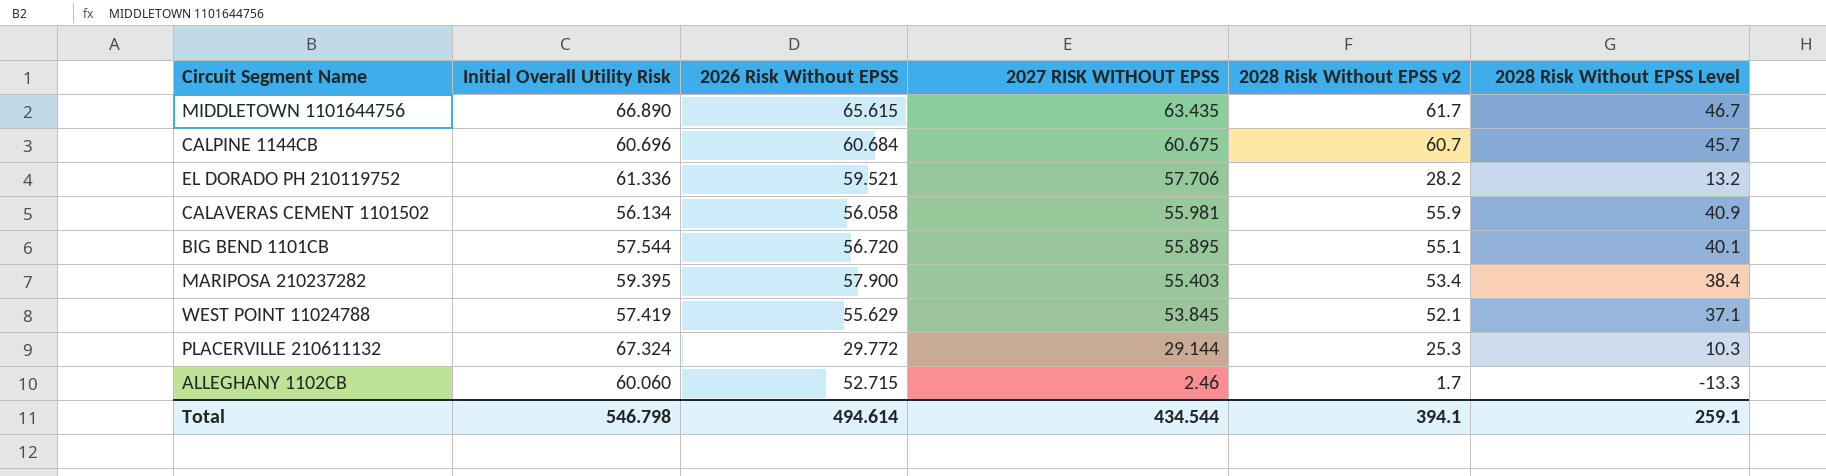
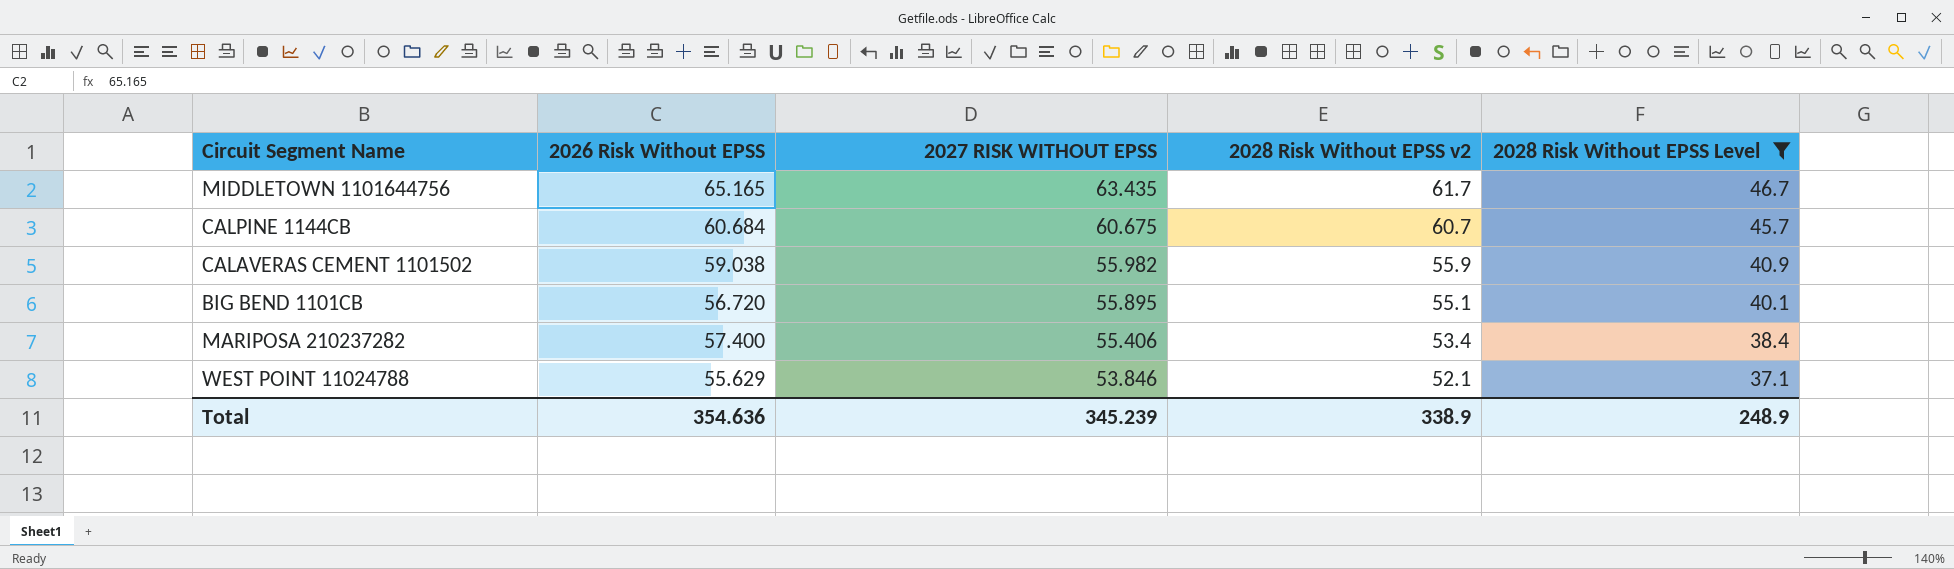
filter: none -> 2028 Risk Without EPSS Level >= 37.1
column Initial Overall Utility Risk | position: 2 -> none
MIDDLETOWN 1101644756 | 2026 Risk Without EPSS: 65.615 -> 65.165
CALAVERAS CEMENT 1101502 | 2026 Risk Without EPSS: 56.058 -> 59.038
CALAVERAS CEMENT 1101502 | 2027 RISK WITHOUT EPSS: 55.981 -> 55.982
MARIPOSA 210237282 | 2026 Risk Without EPSS: 57.900 -> 57.400
MARIPOSA 210237282 | 2027 RISK WITHOUT EPSS: 55.403 -> 55.406
WEST POINT 11024788 | 2027 RISK WITHOUT EPSS: 53.845 -> 53.846
Total | 2026 Risk Without EPSS: 494.614 -> 354.636
Total | 2027 RISK WITHOUT EPSS: 434.544 -> 345.239
Total | 2028 Risk Without EPSS v2: 394.1 -> 338.9
Total | 2028 Risk Without EPSS Level: 259.1 -> 248.9

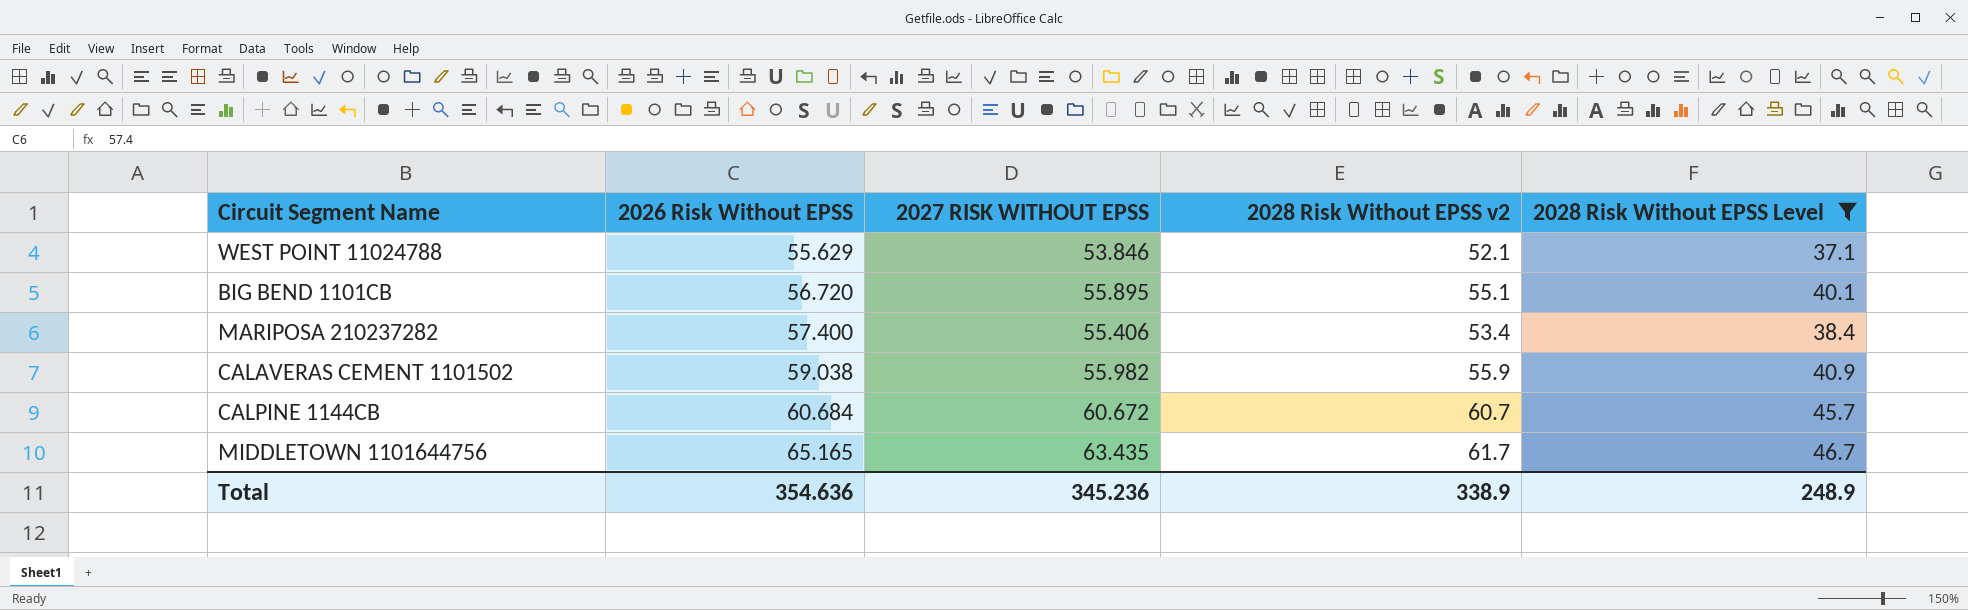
row order: 2027 RISK WITHOUT EPSS descending -> 2026 Risk Without EPSS ascending
CALPINE 1144CB | 2027 RISK WITHOUT EPSS: 60.675 -> 60.672
Total | 2027 RISK WITHOUT EPSS: 345.239 -> 345.236

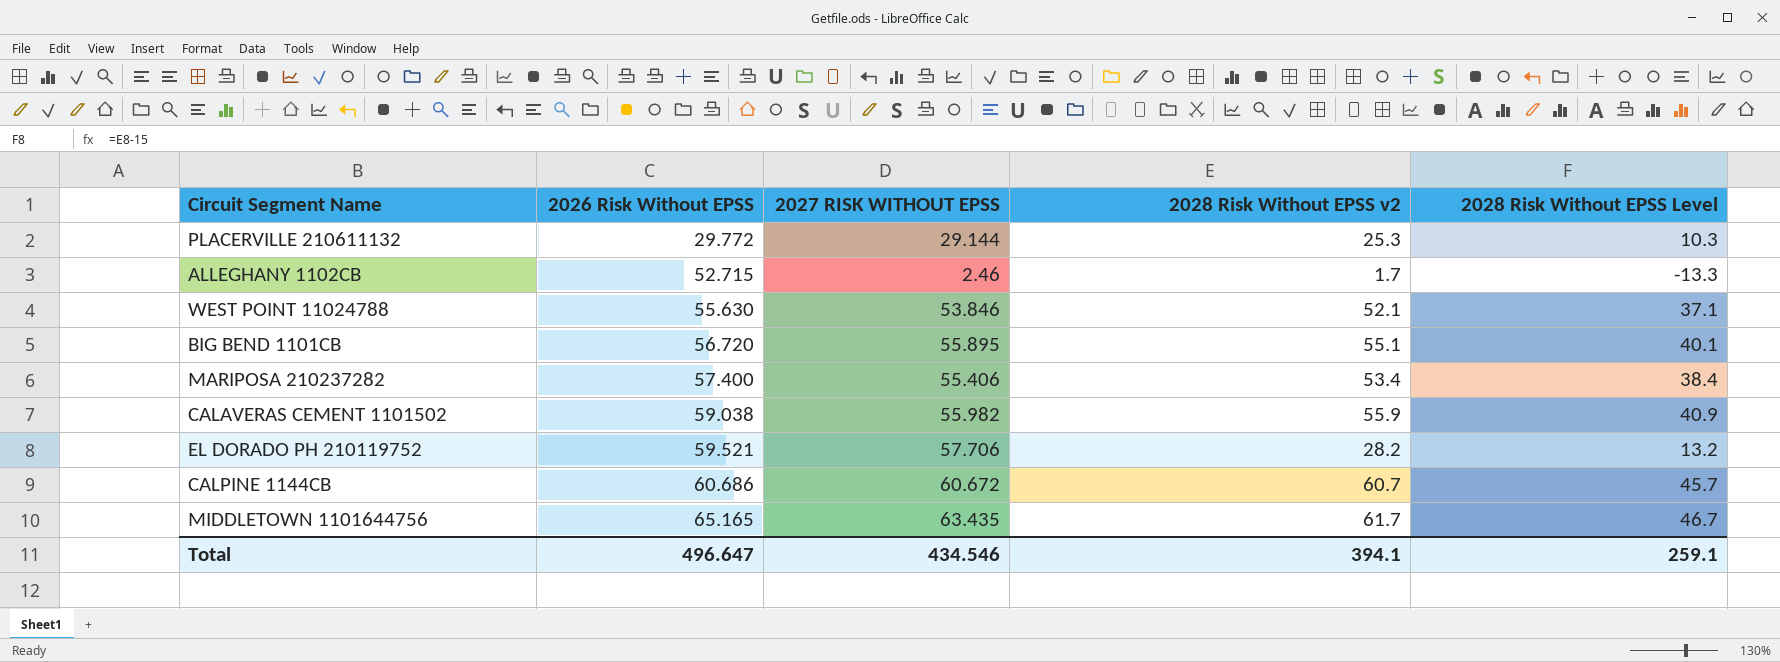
filter: 2028 Risk Without EPSS Level >= 37.1 -> none
WEST POINT 11024788 | 2026 Risk Without EPSS: 55.629 -> 55.630
CALPINE 1144CB | 2026 Risk Without EPSS: 60.684 -> 60.686
Total | 2026 Risk Without EPSS: 354.636 -> 496.647
Total | 2027 RISK WITHOUT EPSS: 345.236 -> 434.546
Total | 2028 Risk Without EPSS v2: 338.9 -> 394.1
Total | 2028 Risk Without EPSS Level: 248.9 -> 259.1

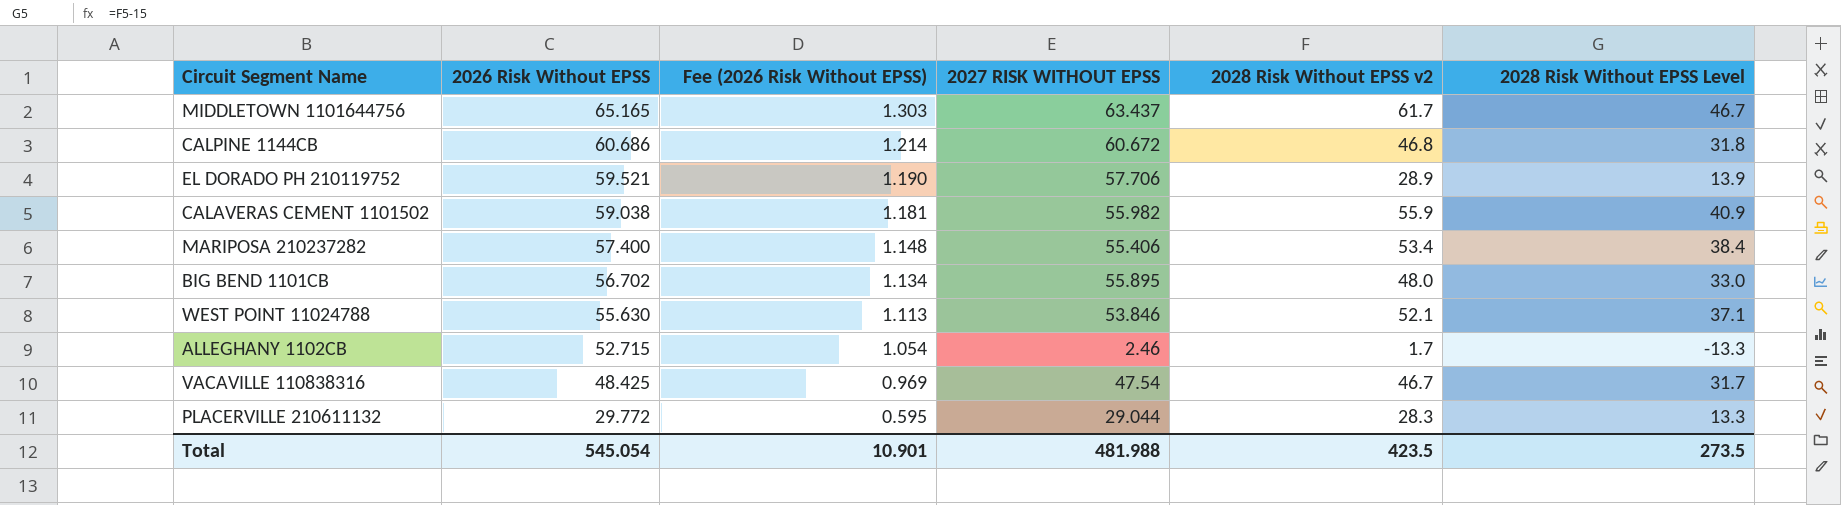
row order: 2026 Risk Without EPSS ascending -> 2026 Risk Without EPSS descending
column Fee (2026 Risk Without EPSS) | formula: none -> [2026 Risk Without EPSS] * 0.02
MIDDLETOWN 1101644756 | 2027 RISK WITHOUT EPSS: 63.435 -> 63.437
CALPINE 1144CB | 2028 Risk Without EPSS v2: 60.7 -> 46.8
CALPINE 1144CB | 2028 Risk Without EPSS Level: 45.7 -> 31.8
EL DORADO PH 210119752 | 2028 Risk Without EPSS v2: 28.2 -> 28.9
EL DORADO PH 210119752 | 2028 Risk Without EPSS Level: 13.2 -> 13.9
BIG BEND 1101CB | 2026 Risk Without EPSS: 56.720 -> 56.702
BIG BEND 1101CB | 2028 Risk Without EPSS v2: 55.1 -> 48.0
BIG BEND 1101CB | 2028 Risk Without EPSS Level: 40.1 -> 33.0
row VACAVILLE 110838316: none -> 48.425 | 0.969 | 47.54 | 46.7 | 31.7
PLACERVILLE 210611132 | 2027 RISK WITHOUT EPSS: 29.144 -> 29.044
PLACERVILLE 210611132 | 2028 Risk Without EPSS v2: 25.3 -> 28.3
PLACERVILLE 210611132 | 2028 Risk Without EPSS Level: 10.3 -> 13.3
Total | 2026 Risk Without EPSS: 496.647 -> 545.054
Total | 2027 RISK WITHOUT EPSS: 434.546 -> 481.988
Total | 2028 Risk Without EPSS v2: 394.1 -> 423.5
Total | 2028 Risk Without EPSS Level: 259.1 -> 273.5

